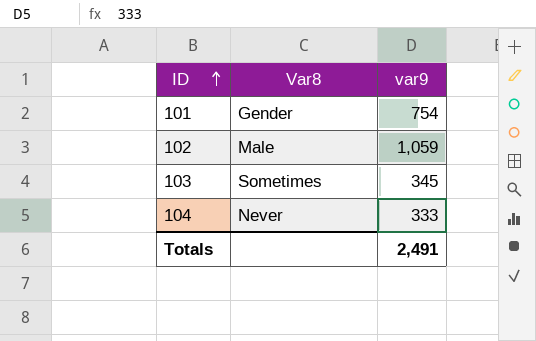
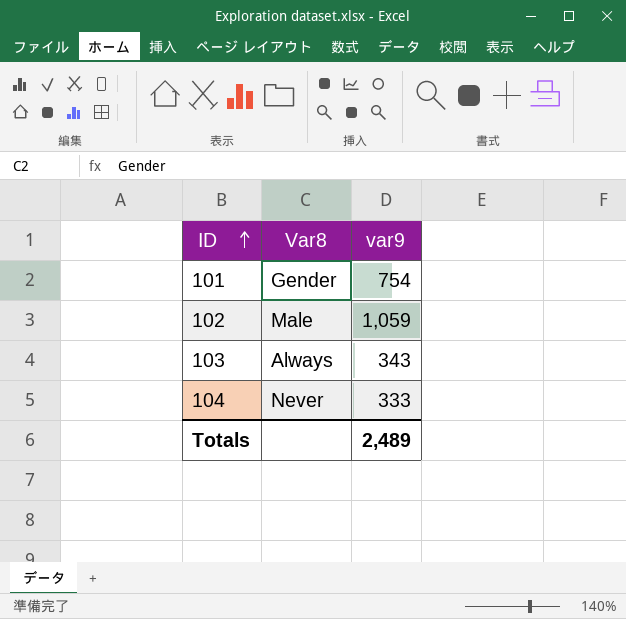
103 | Var8: Sometimes -> Always
103 | var9: 345 -> 343
Totals | var9: 2,491 -> 2,489

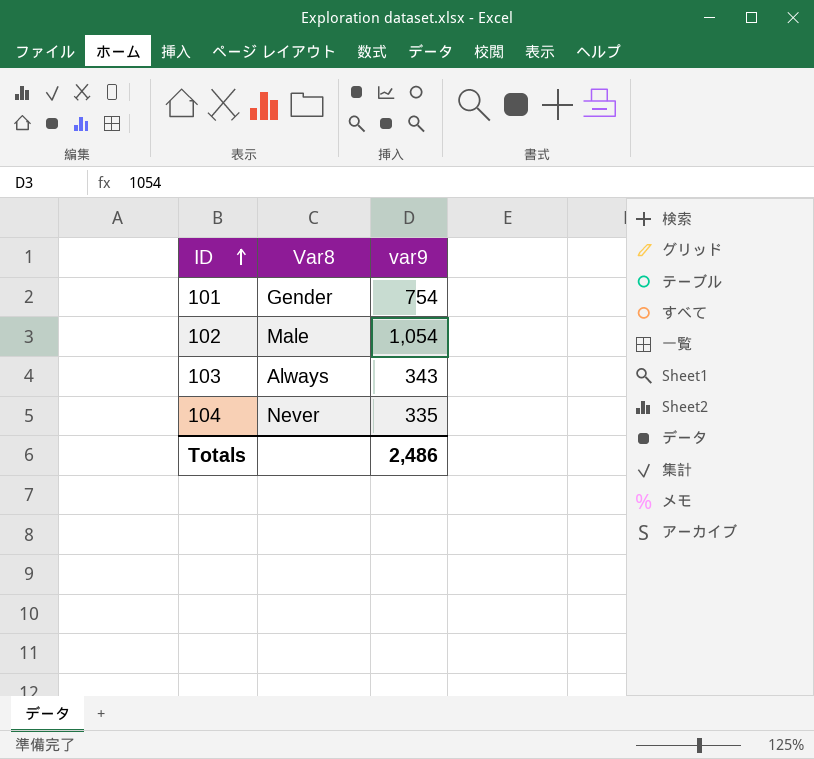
102 | var9: 1,059 -> 1,054
104 | var9: 333 -> 335
Totals | var9: 2,489 -> 2,486

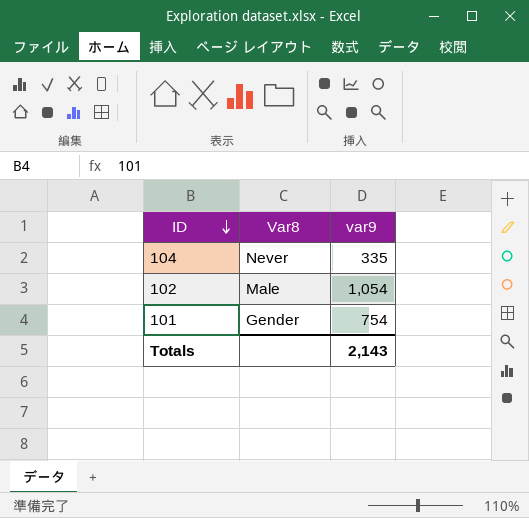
row order: ID ascending -> ID descending
row 103: Always | 343 -> none
Totals | var9: 2,486 -> 2,143

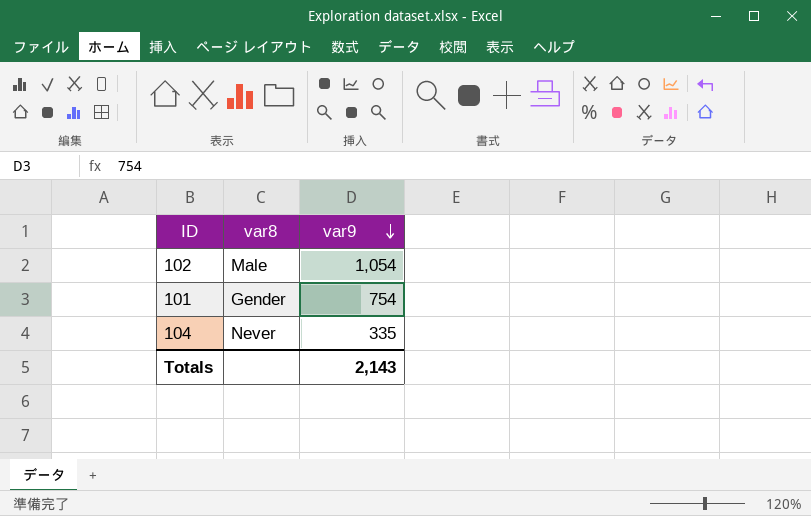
row order: ID descending -> var9 descending
column name: Var8 -> var8

